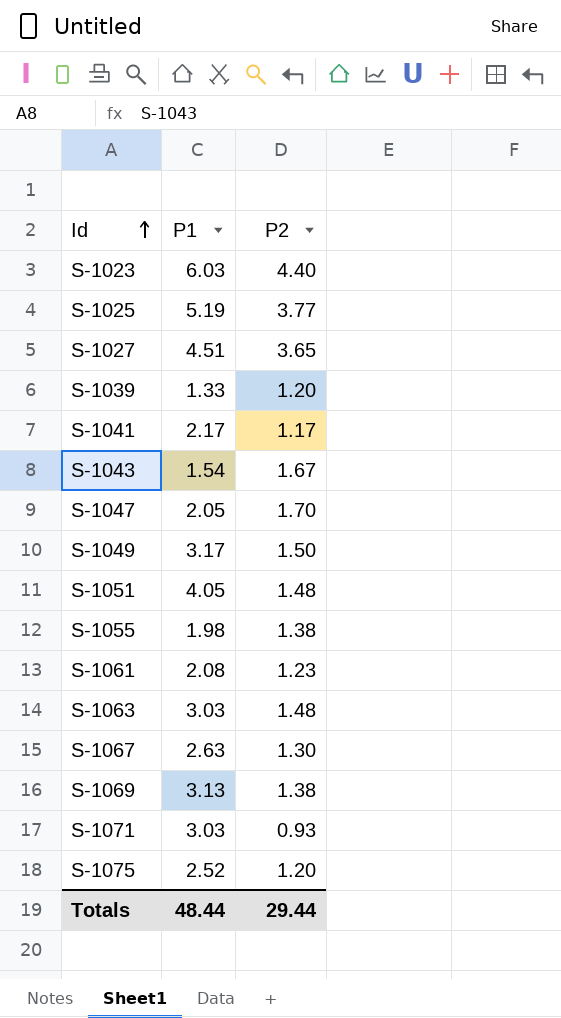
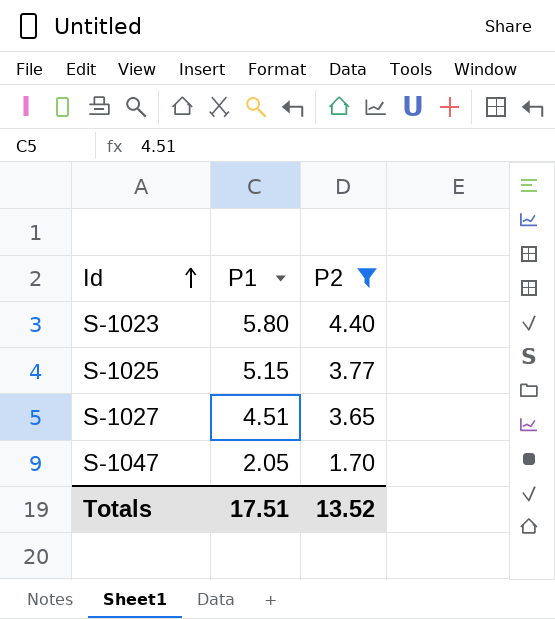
filter: none -> P2 >= 1.70
S-1023 | P1: 6.03 -> 5.80
S-1025 | P1: 5.19 -> 5.15
Totals | P1: 48.44 -> 17.51
Totals | P2: 29.44 -> 13.52

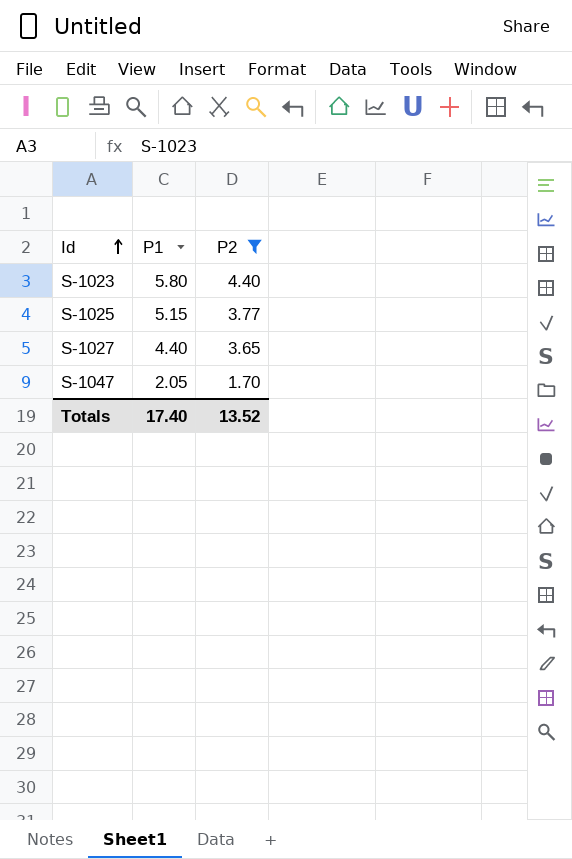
S-1027 | P1: 4.51 -> 4.40
Totals | P1: 17.51 -> 17.40

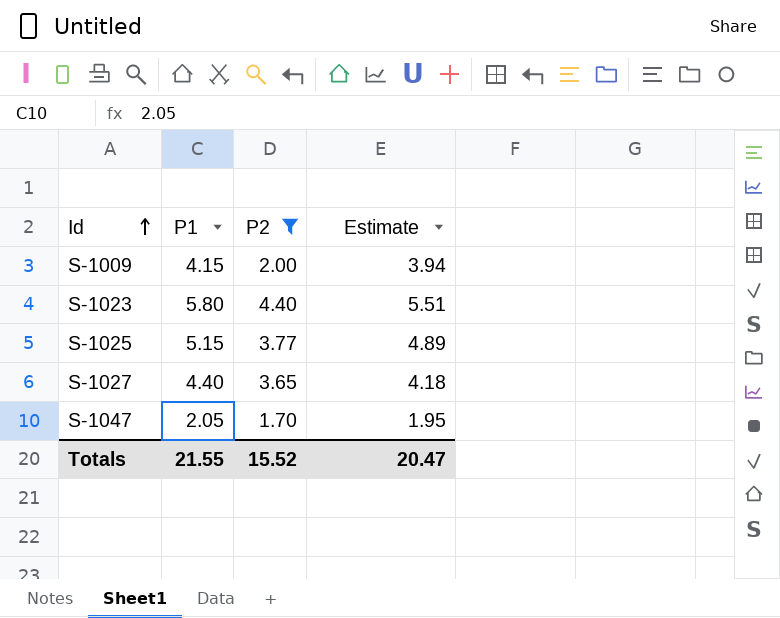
column Estimate | formula: none -> [P1] * 0.95
row S-1009: none -> 4.15 | 2.00 | 3.94
Totals | P1: 17.40 -> 21.55
Totals | P2: 13.52 -> 15.52

